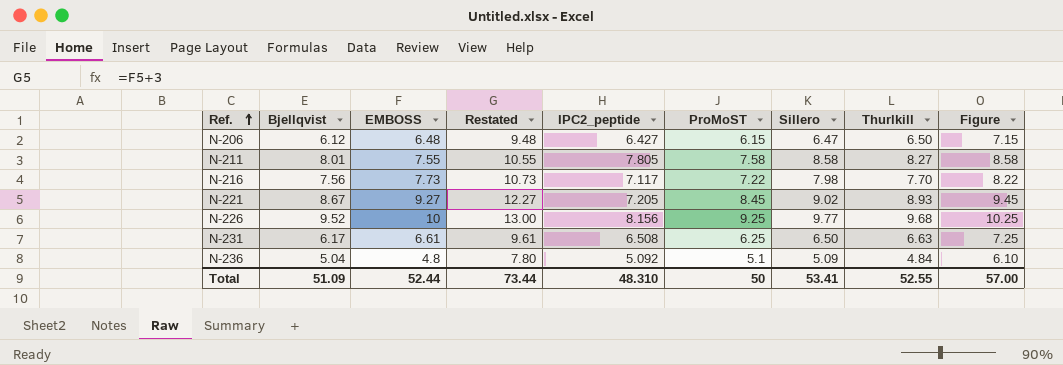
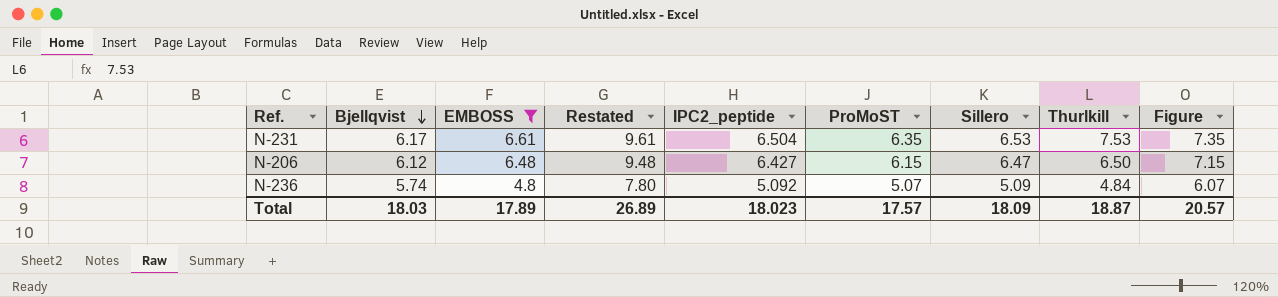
filter: none -> EMBOSS <= 6.61
row order: Ref. ascending -> Bjellqvist descending
N-231 | IPC2_peptide: 6.508 -> 6.504
N-231 | ProMoST: 6.25 -> 6.35
N-231 | Sillero: 6.50 -> 6.53
N-231 | Thurlkill: 6.63 -> 7.53
N-231 | Figure: 7.25 -> 7.35
N-236 | Bjellqvist: 5.04 -> 5.74
N-236 | ProMoST: 5.1 -> 5.07
N-236 | Figure: 6.10 -> 6.07
Total | Bjellqvist: 51.09 -> 18.03
Total | EMBOSS: 52.44 -> 17.89
Total | Restated: 73.44 -> 26.89
Total | IPC2_peptide: 48.310 -> 18.023
Total | ProMoST: 50 -> 17.57
Total | Sillero: 53.41 -> 18.09
Total | Thurlkill: 52.55 -> 18.87
Total | Figure: 57.00 -> 20.57

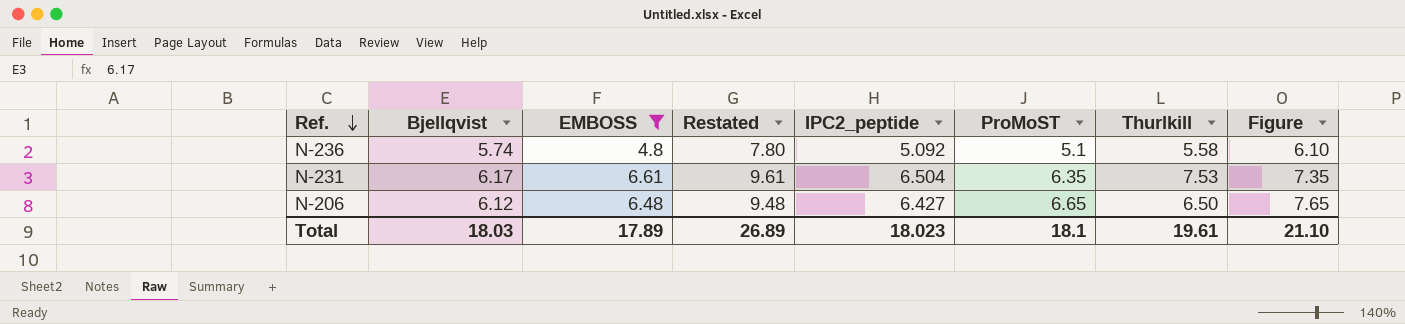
row order: Bjellqvist descending -> Ref. descending
column Sillero | position: 7 -> none
N-236 | ProMoST: 5.07 -> 5.1
N-236 | Thurlkill: 4.84 -> 5.58
N-236 | Figure: 6.07 -> 6.10
N-206 | ProMoST: 6.15 -> 6.65
N-206 | Figure: 7.15 -> 7.65
Total | ProMoST: 17.57 -> 18.1
Total | Thurlkill: 18.87 -> 19.61
Total | Figure: 20.57 -> 21.10

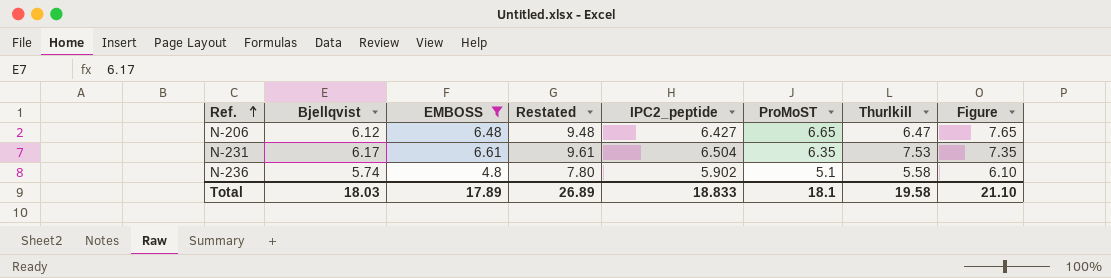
row order: Ref. descending -> Ref. ascending
N-206 | Thurlkill: 6.50 -> 6.47
N-236 | IPC2_peptide: 5.092 -> 5.902
Total | IPC2_peptide: 18.023 -> 18.833
Total | Thurlkill: 19.61 -> 19.58

